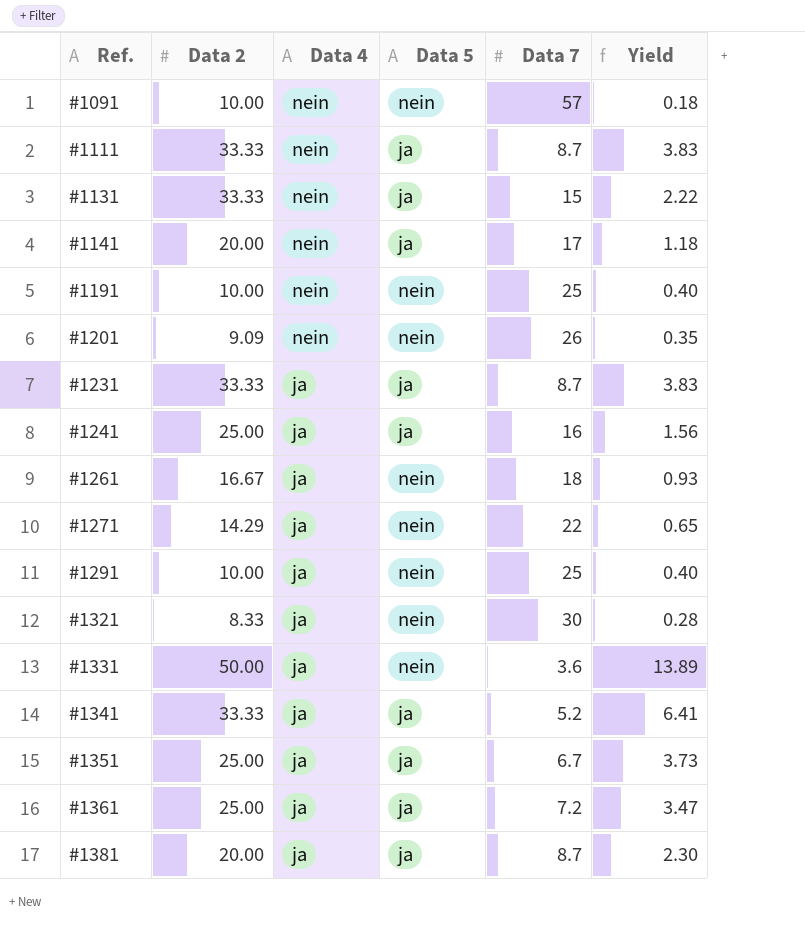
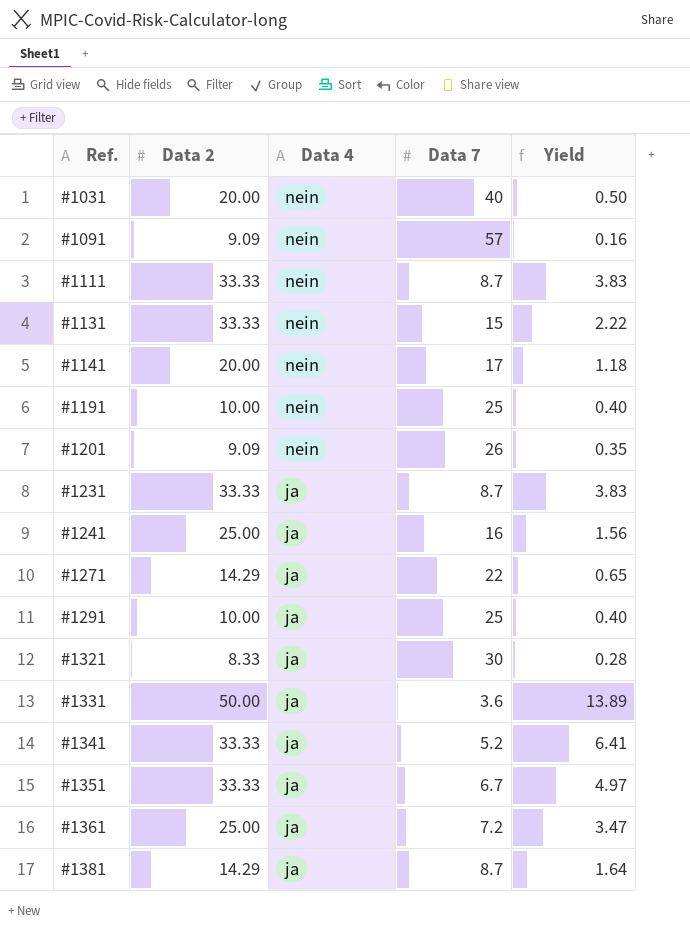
column Data 5 | position: 4 -> none
row #1261: 16.67 | ja | nein | 18 | 0.93 -> none
row #1031: none -> 20.00 | nein | 40 | 0.50
#1091 | Data 2: 10.00 -> 9.09
#1091 | Yield: 0.18 -> 0.16
#1351 | Data 2: 25.00 -> 33.33
#1351 | Yield: 3.73 -> 4.97
#1381 | Data 2: 20.00 -> 14.29
#1381 | Yield: 2.30 -> 1.64

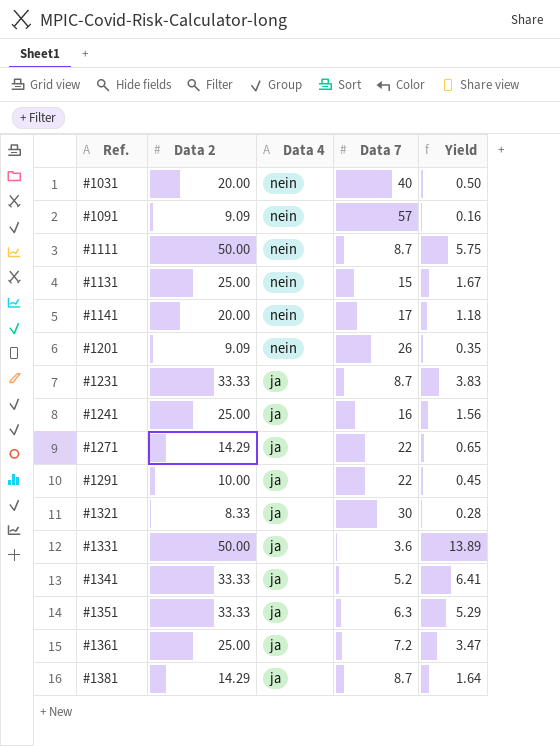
row #1191: 10.00 | nein | 25 | 0.40 -> none
#1111 | Data 2: 33.33 -> 50.00
#1111 | Yield: 3.83 -> 5.75
#1131 | Data 2: 33.33 -> 25.00
#1131 | Yield: 2.22 -> 1.67
#1291 | Data 7: 25 -> 22
#1291 | Yield: 0.40 -> 0.45
#1351 | Data 7: 6.7 -> 6.3
#1351 | Yield: 4.97 -> 5.29

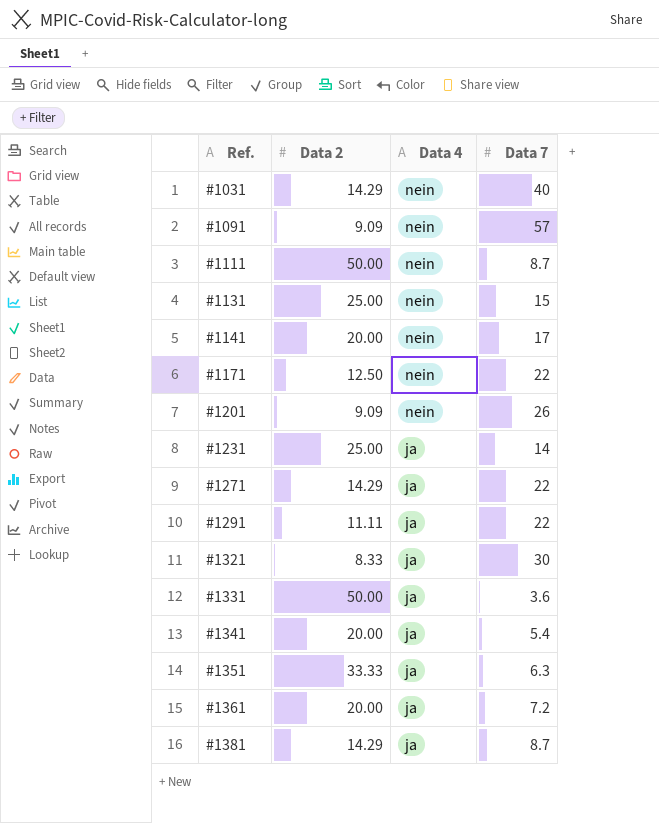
column Yield | formula: [Data 2] / [Data 7] -> none
row #1241: 25.00 | ja | 16 | 1.56 -> none
#1031 | Data 2: 20.00 -> 14.29
row #1171: none -> 12.50 | nein | 22
#1231 | Data 2: 33.33 -> 25.00
#1231 | Data 7: 8.7 -> 14
#1291 | Data 2: 10.00 -> 11.11
#1341 | Data 2: 33.33 -> 20.00
#1341 | Data 7: 5.2 -> 5.4
#1361 | Data 2: 25.00 -> 20.00

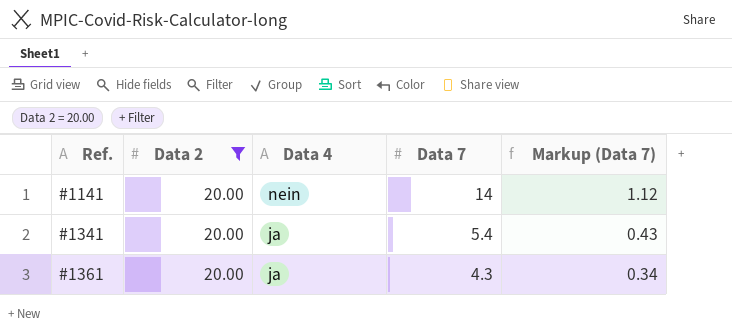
filter: none -> Data 2 = 20.00
column Markup (Data 7) | formula: none -> [Data 7] * 0.08
#1141 | Data 7: 17 -> 14
#1361 | Data 7: 7.2 -> 4.3

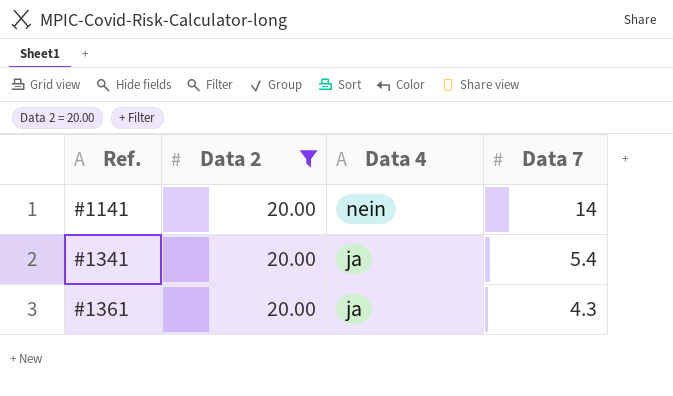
column Markup (Data 7) | formula: [Data 7] * 0.08 -> none

